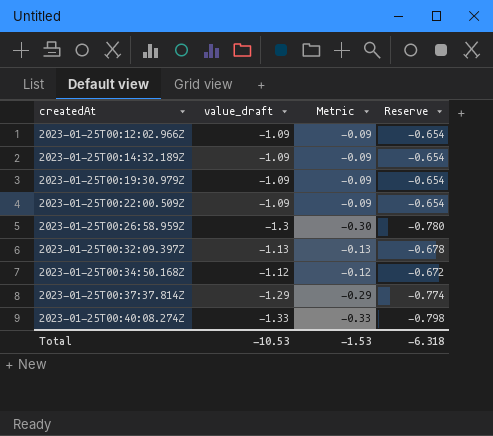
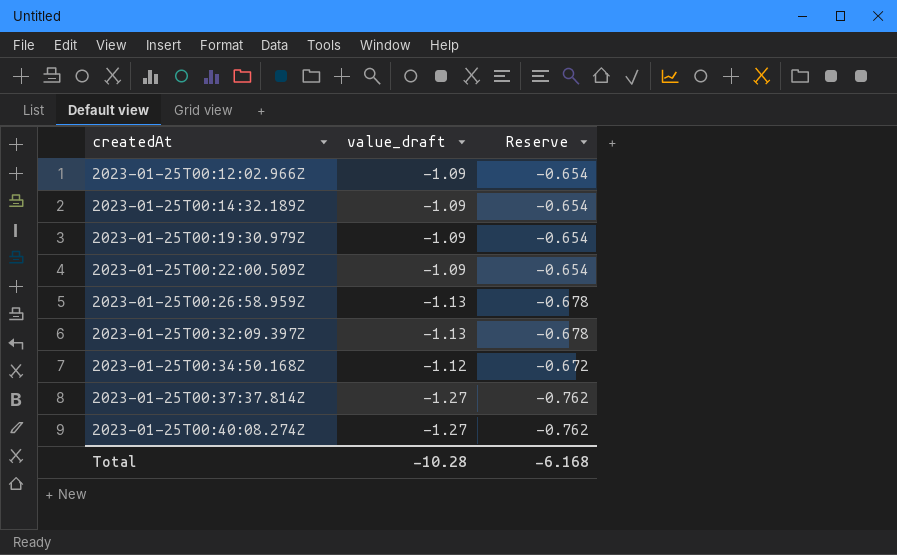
column Metric | formula: [value_draft] + 1 -> none
2023-01-25T00:26:58.959Z | value_draft: -1.3 -> -1.13
2023-01-25T00:26:58.959Z | Reserve: -0.780 -> -0.678
2023-01-25T00:37:37.814Z | value_draft: -1.29 -> -1.27
2023-01-25T00:37:37.814Z | Reserve: -0.774 -> -0.762
2023-01-25T00:40:08.274Z | value_draft: -1.33 -> -1.27
2023-01-25T00:40:08.274Z | Reserve: -0.798 -> -0.762
Total | value_draft: -10.53 -> -10.28
Total | Reserve: -6.318 -> -6.168

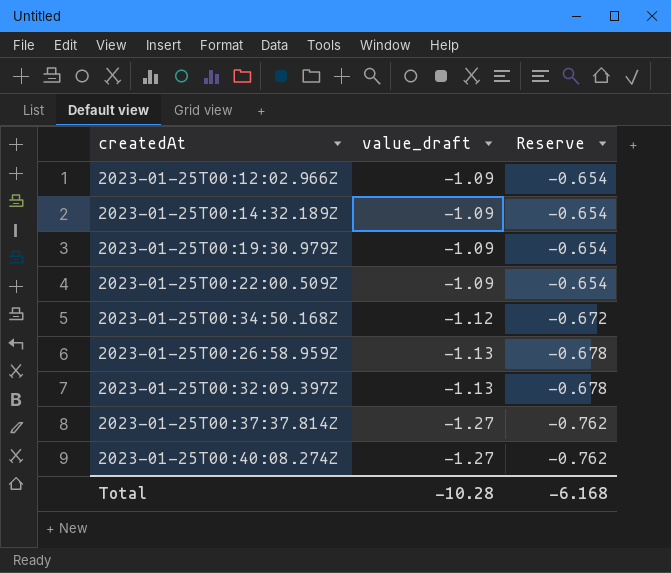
row order: createdAt ascending -> value_draft descending

